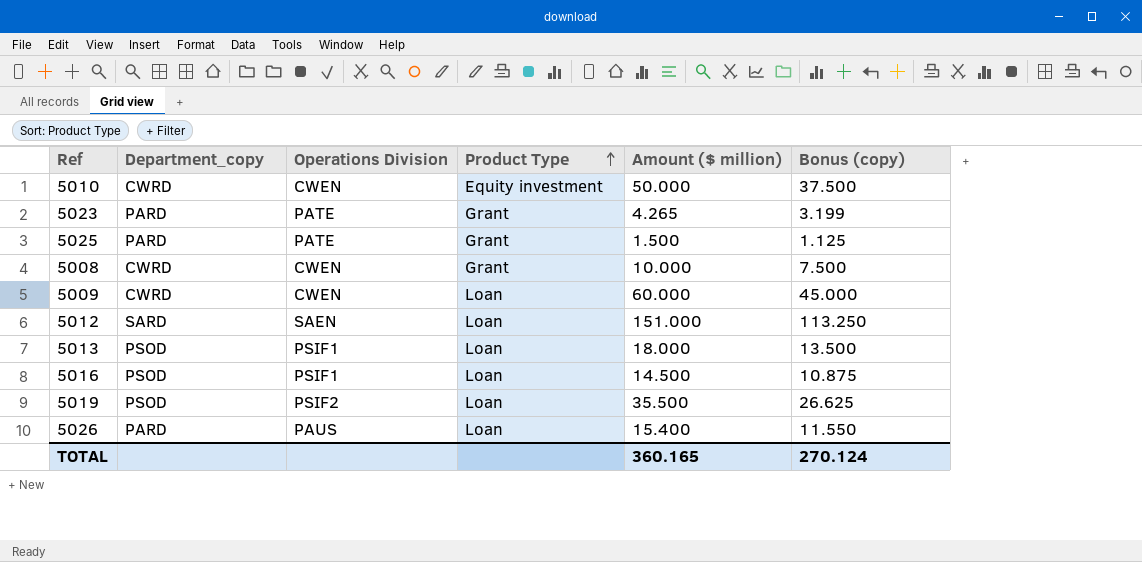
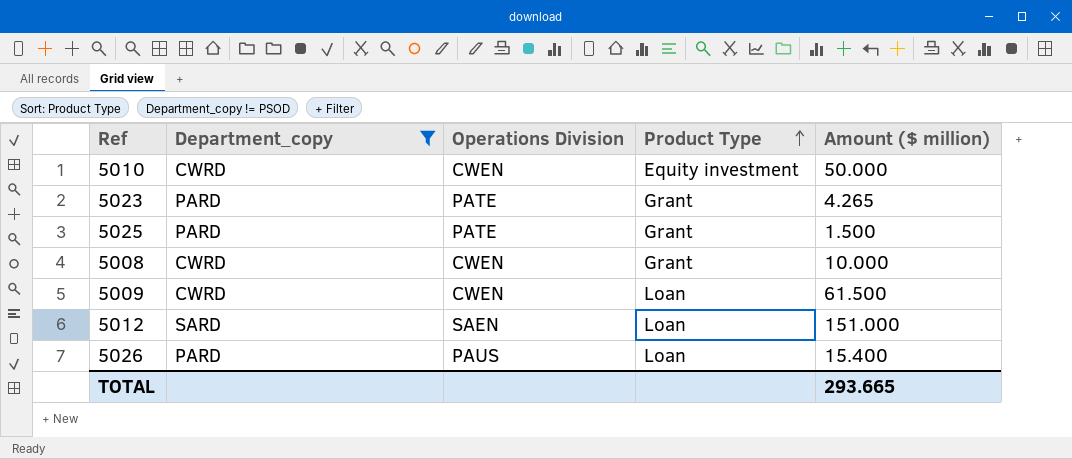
filter: none -> Department_copy != PSOD
column Bonus (copy) | formula: [Amount ($ million)] * 0.75 -> none
5009 | Amount ($ million): 60.000 -> 61.500
TOTAL | Amount ($ million): 360.165 -> 293.665

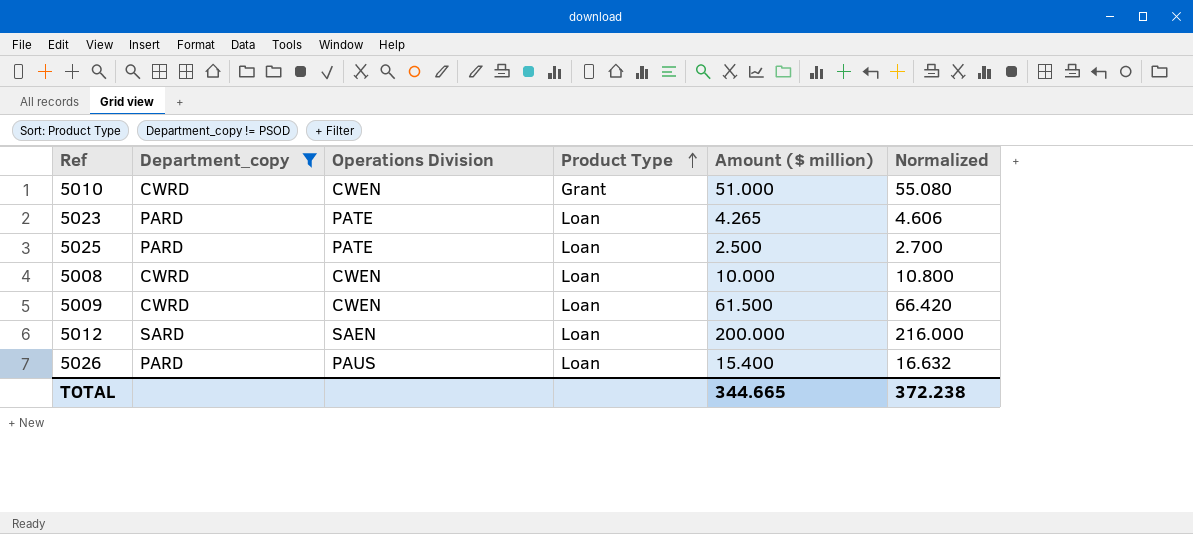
column Normalized | formula: none -> [Amount ($ million)] * 1.08
5010 | Product Type: Equity investment -> Grant
5010 | Amount ($ million): 50.000 -> 51.000
5023 | Product Type: Grant -> Loan
5025 | Product Type: Grant -> Loan
5025 | Amount ($ million): 1.500 -> 2.500
5008 | Product Type: Grant -> Loan
5012 | Amount ($ million): 151.000 -> 200.000
TOTAL | Amount ($ million): 293.665 -> 344.665

